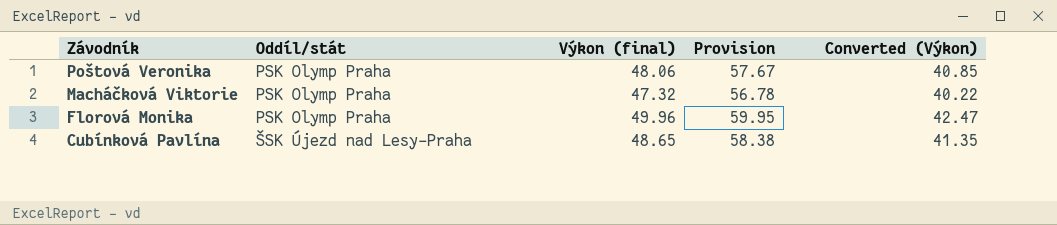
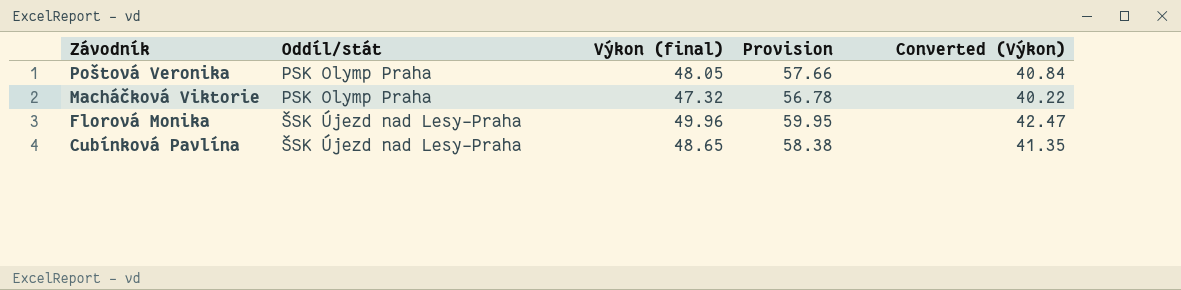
Poštová Veronika | Výkon (final): 48.06 -> 48.05
Poštová Veronika | Provision: 57.67 -> 57.66
Poštová Veronika | Converted (Výkon): 40.85 -> 40.84
Florová Monika | Oddíl/stát: PSK Olymp Praha -> ŠSK Újezd nad Lesy-Praha

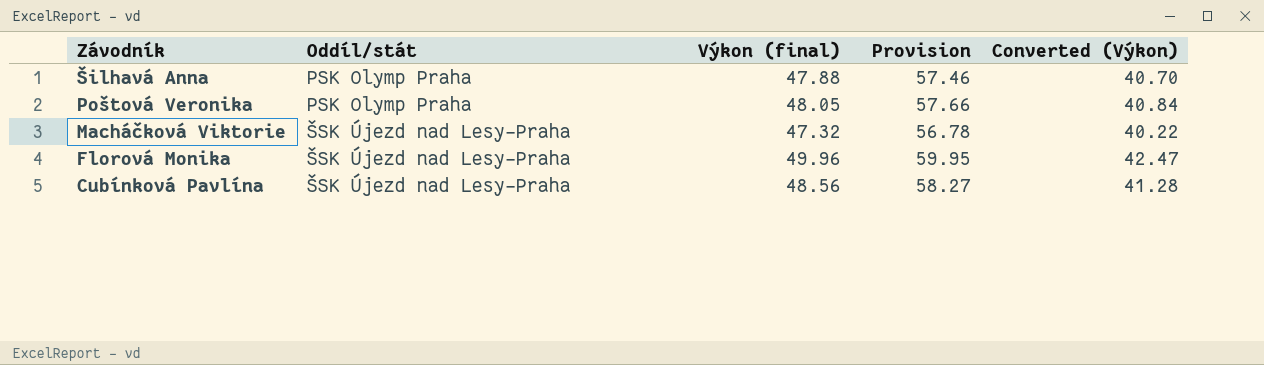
row Šilhavá Anna: none -> PSK Olymp Praha | 47.88 | 57.46 | 40.70
Macháčková Viktorie | Oddíl/stát: PSK Olymp Praha -> ŠSK Újezd nad Lesy-Praha
Cubínková Pavlína | Výkon (final): 48.65 -> 48.56
Cubínková Pavlína | Provision: 58.38 -> 58.27
Cubínková Pavlína | Converted (Výkon): 41.35 -> 41.28

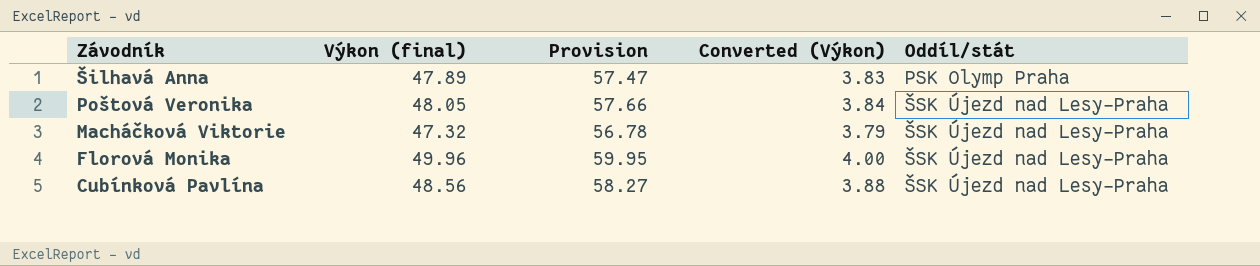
column Converted (Výkon) | formula: [Výkon (final)] * 0.85 -> [Výkon (final)] * 0.08
column Oddíl/stát | position: 2 -> 5
Šilhavá Anna | Výkon (final): 47.88 -> 47.89
Šilhavá Anna | Provision: 57.46 -> 57.47
Poštová Veronika | Oddíl/stát: PSK Olymp Praha -> ŠSK Újezd nad Lesy-Praha

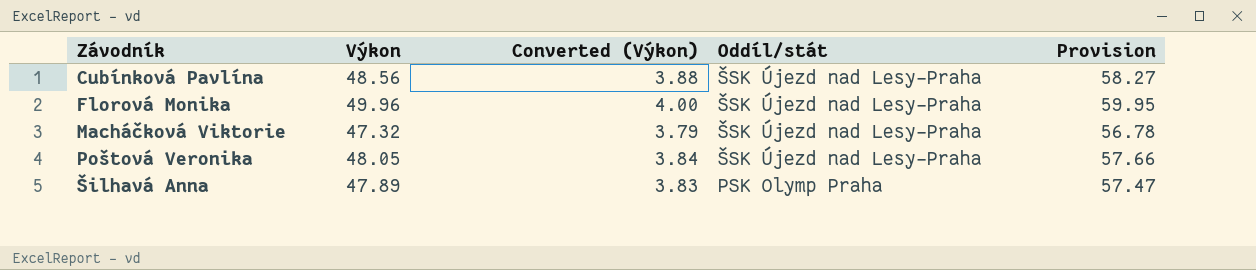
row order: Závodník descending -> Závodník ascending
column name: Výkon (final) -> Výkon
column Provision | position: 3 -> 5

